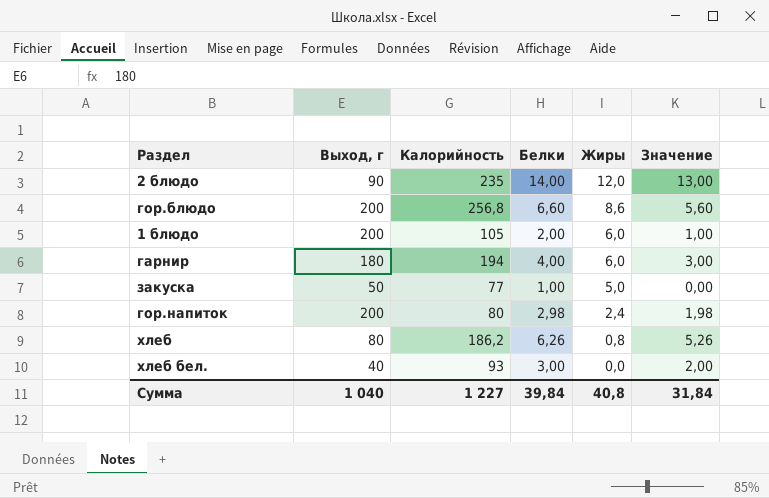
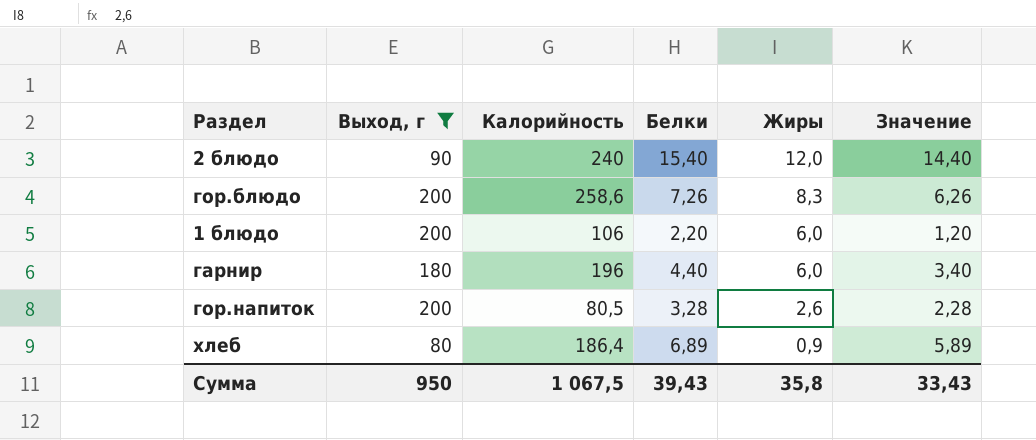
filter: none -> Выход, г >= 80
2 блюдо | Калорийность: 235 -> 240
2 блюдо | Белки: 14,00 -> 15,40
2 блюдо | Значение: 13,00 -> 14,40
гор.блюдо | Калорийность: 256,8 -> 258,6
гор.блюдо | Белки: 6,60 -> 7,26
гор.блюдо | Жиры: 8,6 -> 8,3
гор.блюдо | Значение: 5,60 -> 6,26
1 блюдо | Калорийность: 105 -> 106
1 блюдо | Белки: 2,00 -> 2,20
1 блюдо | Значение: 1,00 -> 1,20
гарнир | Калорийность: 194 -> 196
гарнир | Белки: 4,00 -> 4,40
гарнир | Значение: 3,00 -> 3,40
гор.напиток | Калорийность: 80 -> 80,5
гор.напиток | Белки: 2,98 -> 3,28
гор.напиток | Жиры: 2,4 -> 2,6
гор.напиток | Значение: 1,98 -> 2,28
хлеб | Калорийность: 186,2 -> 186,4
хлеб | Белки: 6,26 -> 6,89
хлеб | Жиры: 0,8 -> 0,9
хлеб | Значение: 5,26 -> 5,89
Сумма | Выход, г: 1 040 -> 950
Сумма | Калорийность: 1 227 -> 1 067,5
Сумма | Белки: 39,84 -> 39,43
Сумма | Жиры: 40,8 -> 35,8
Сумма | Значение: 31,84 -> 33,43

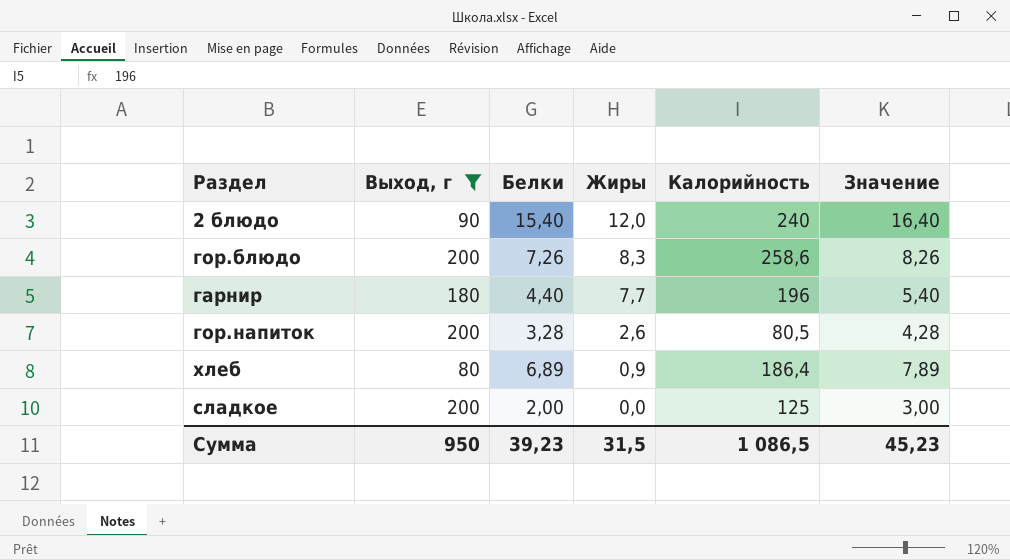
column Калорийность | position: 3 -> 5
column Значение | formula: [Белки] - 1 -> [Белки] + 1
row 1 блюдо: 200 | 106 | 2,20 | 6,0 | 1,20 -> none
гарнир | Жиры: 6,0 -> 7,7
row сладкое: none -> 200 | 2,00 | 0,0 | 125 | 3,00
Сумма | Белки: 39,43 -> 39,23
Сумма | Жиры: 35,8 -> 31,5
Сумма | Калорийность: 1 067,5 -> 1 086,5
Сумма | Значение: 33,43 -> 45,23

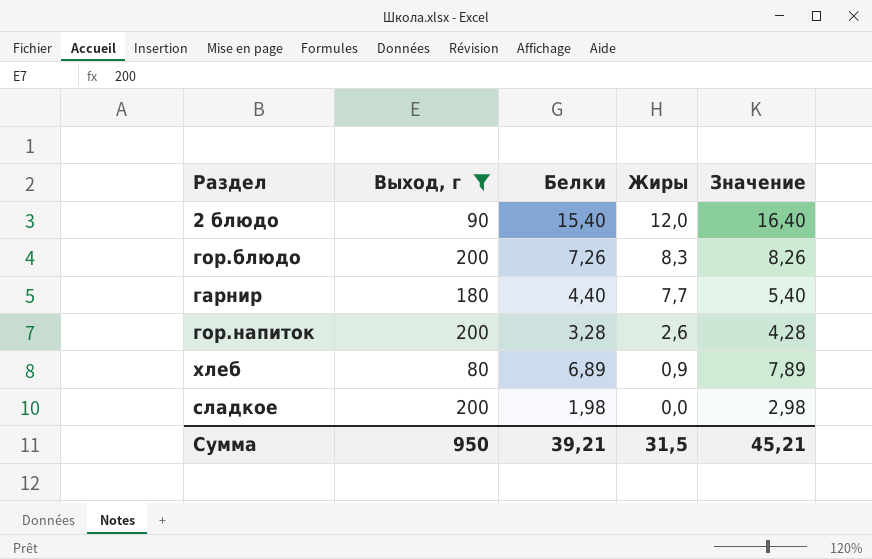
column Калорийность | position: 5 -> none
сладкое | Белки: 2,00 -> 1,98
сладкое | Значение: 3,00 -> 2,98
Сумма | Белки: 39,23 -> 39,21
Сумма | Значение: 45,23 -> 45,21

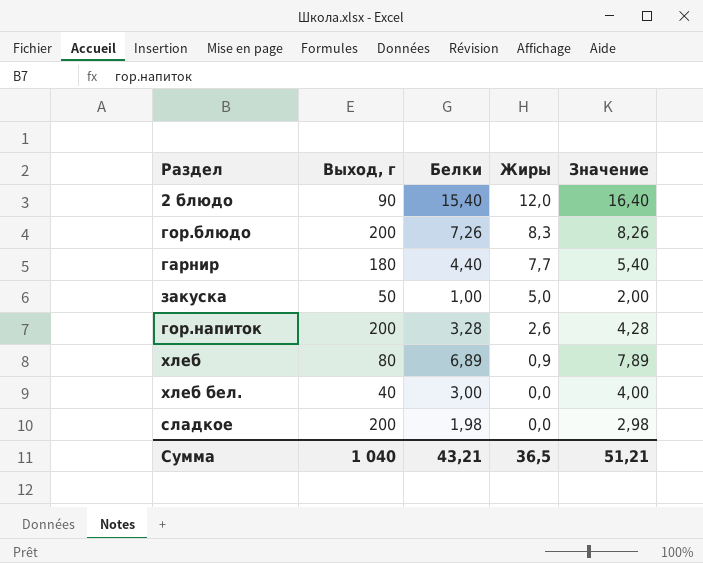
filter: Выход, г >= 80 -> none
Сумма | Выход, г: 950 -> 1 040
Сумма | Белки: 39,21 -> 43,21
Сумма | Жиры: 31,5 -> 36,5
Сумма | Значение: 45,21 -> 51,21

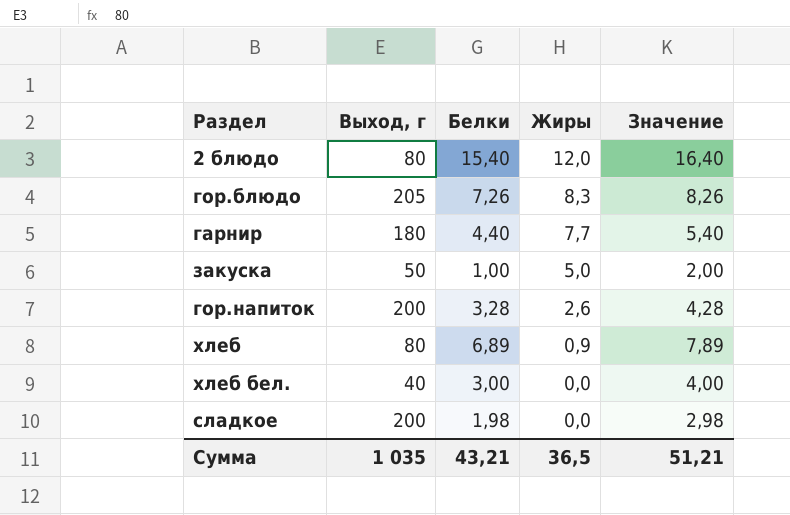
2 блюдо | Выход, г: 90 -> 80
гор.блюдо | Выход, г: 200 -> 205
Сумма | Выход, г: 1 040 -> 1 035

